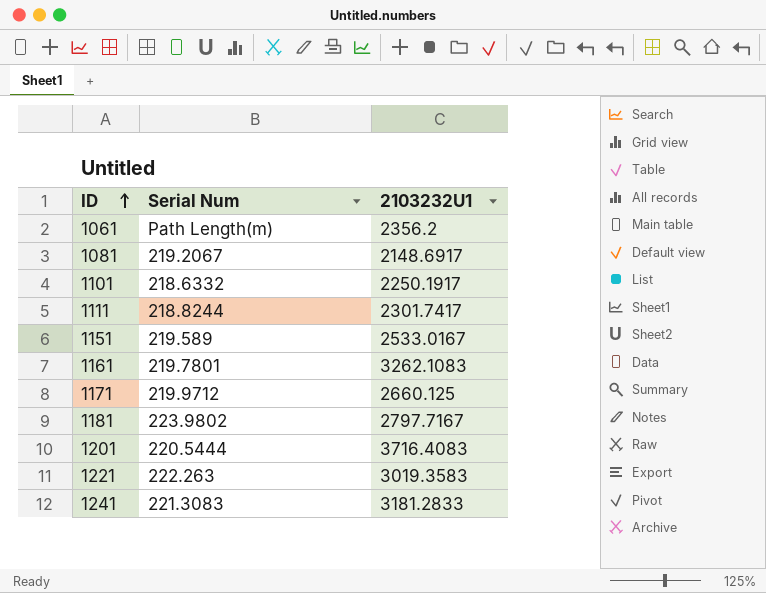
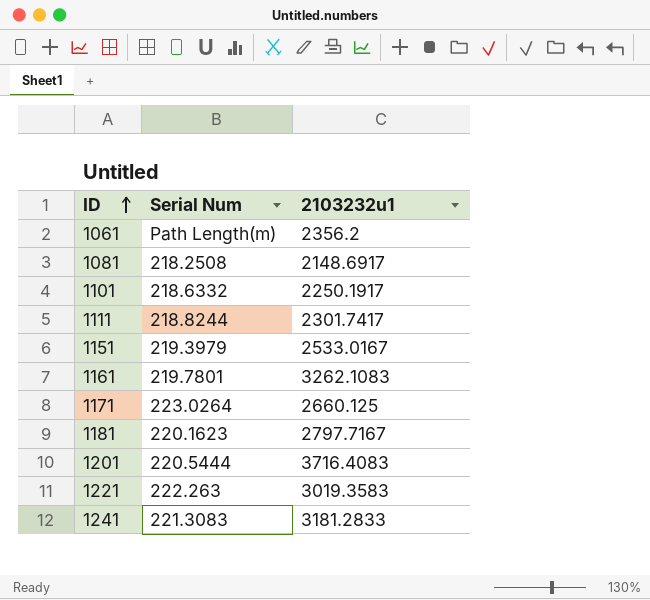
column name: 2103232U1 -> 2103232u1
1081 | Serial Num: 219.2067 -> 218.2508
1151 | Serial Num: 219.589 -> 219.3979
1171 | Serial Num: 219.9712 -> 223.0264
1181 | Serial Num: 223.9802 -> 220.1623

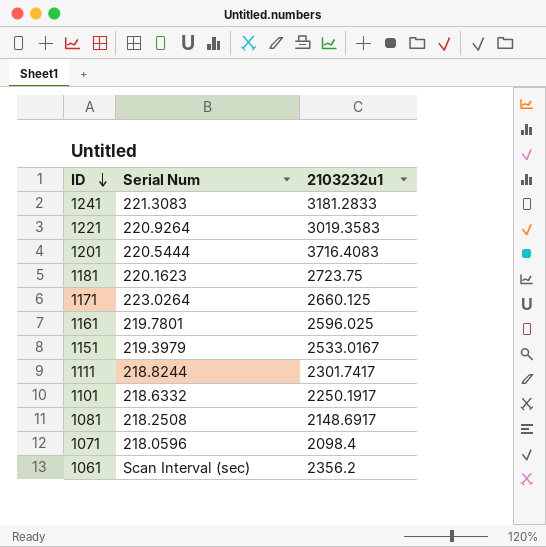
row order: ID ascending -> ID descending
1221 | Serial Num: 222.263 -> 220.9264
1181 | 2103232u1: 2797.7167 -> 2723.75
1161 | 2103232u1: 3262.1083 -> 2596.025
row 1071: none -> 218.0596 | 2098.4
1061 | Serial Num: Path Length(m) -> Scan Interval (sec)

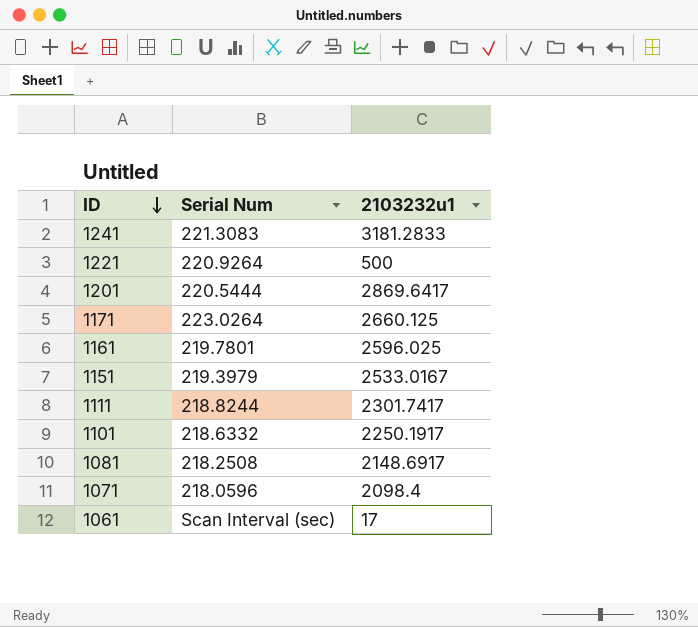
row 1181: 220.1623 | 2723.75 -> none
1221 | 2103232u1: 3019.3583 -> 500
1201 | 2103232u1: 3716.4083 -> 2869.6417
1061 | 2103232u1: 2356.2 -> 17

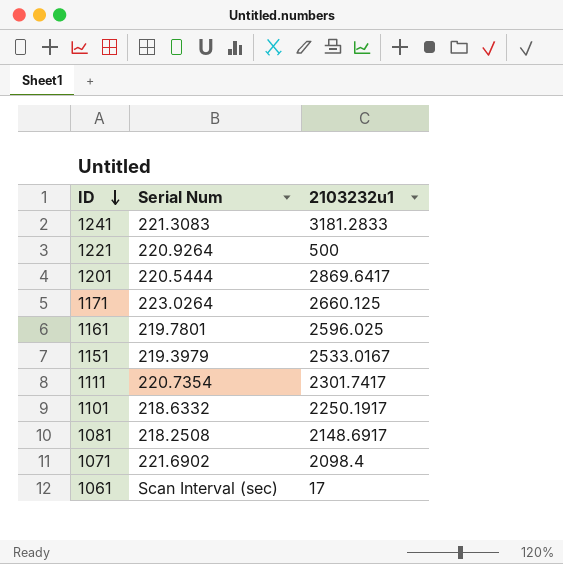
1111 | Serial Num: 218.8244 -> 220.7354
1071 | Serial Num: 218.0596 -> 221.6902

